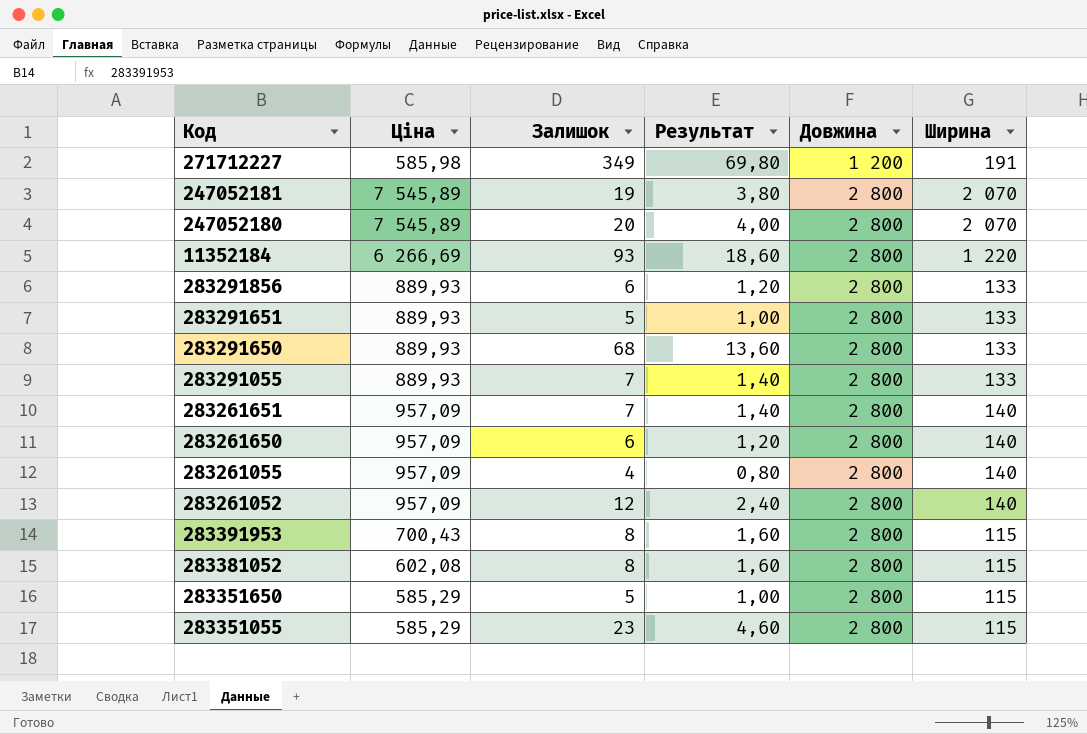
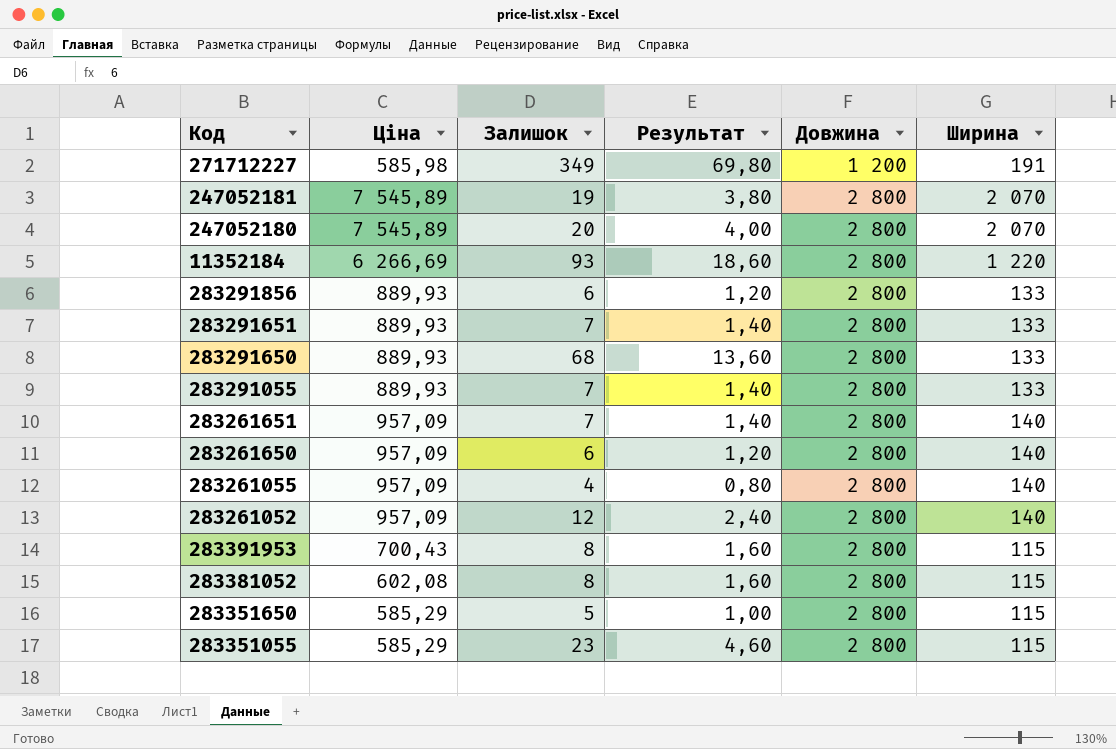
283291651 | Залишок: 5 -> 7
283291651 | Результат: 1,00 -> 1,40

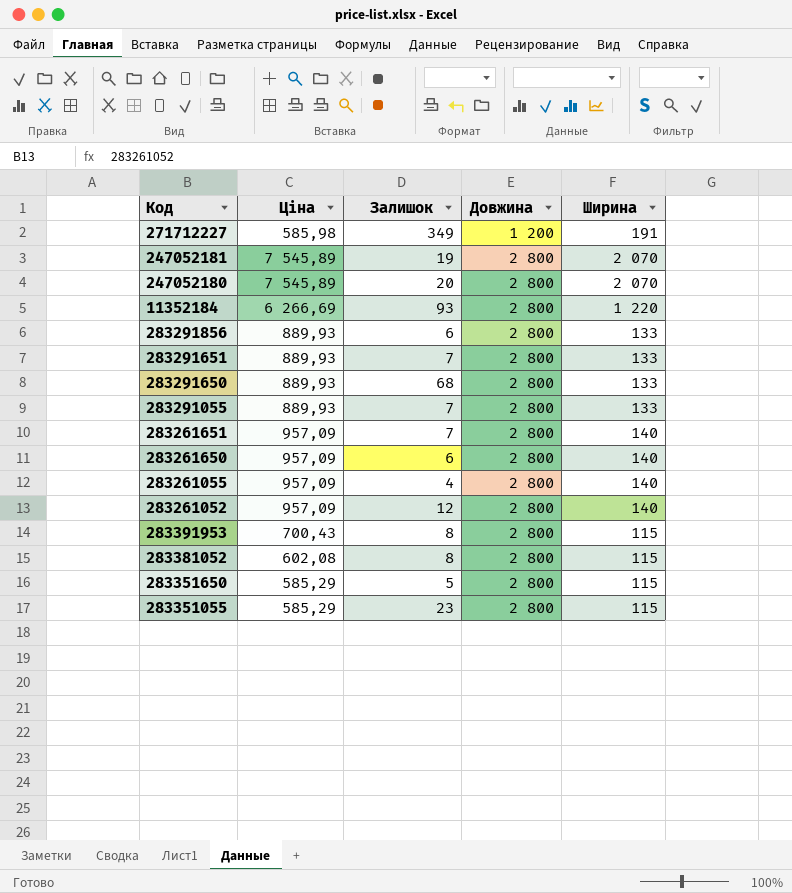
column Результат | formula: [Залишок] * 0,2 -> none

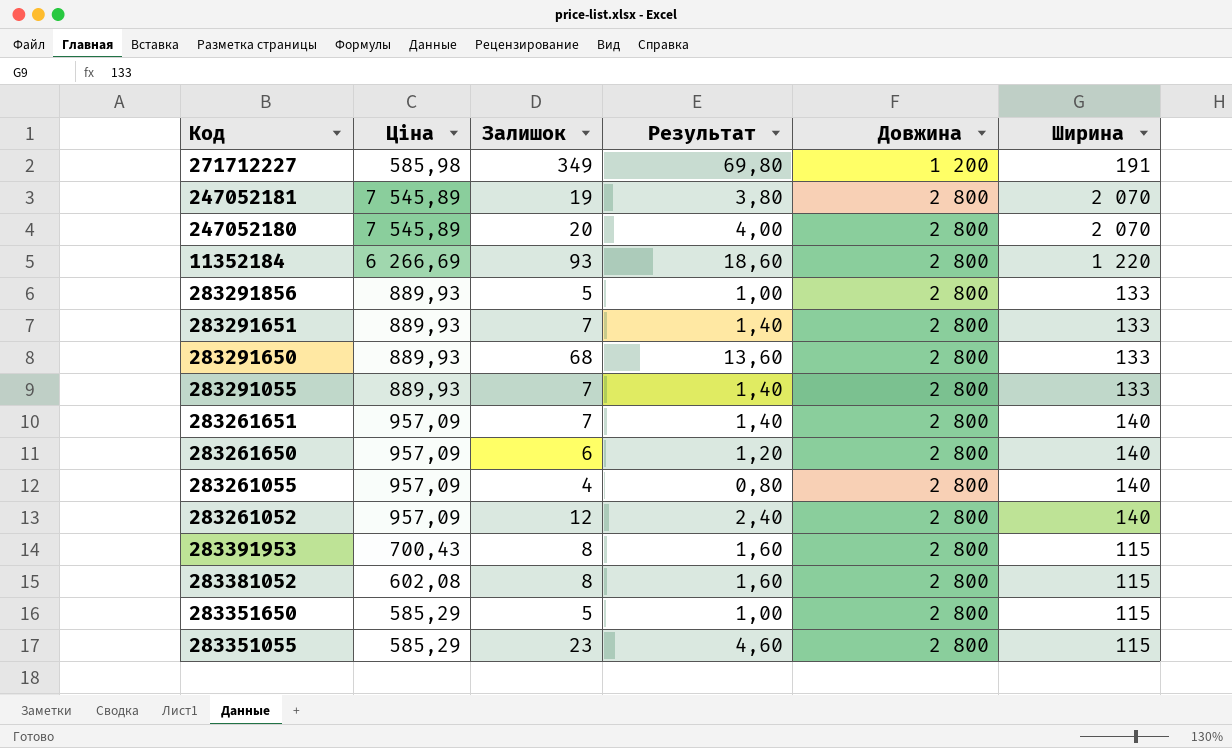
column Результат | formula: none -> [Залишок] * 0,2
283291856 | Залишок: 6 -> 5

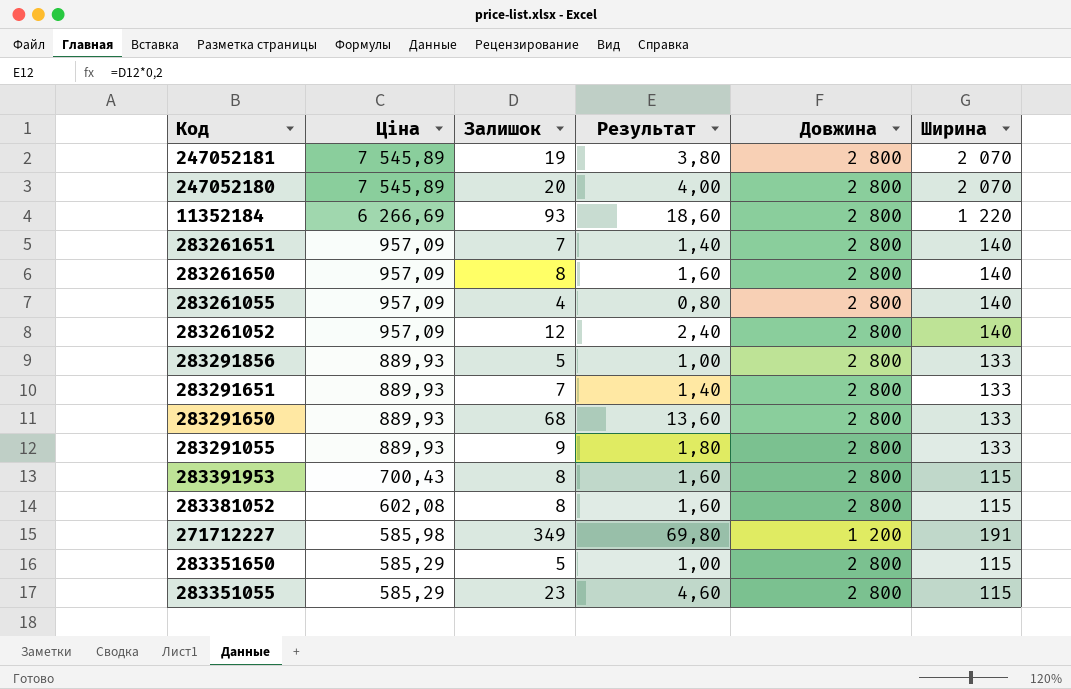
row order: Довжина ascending -> Ціна descending
283261650 | Залишок: 6 -> 8
283261650 | Результат: 1,20 -> 1,60
283291055 | Залишок: 7 -> 9
283291055 | Результат: 1,40 -> 1,80

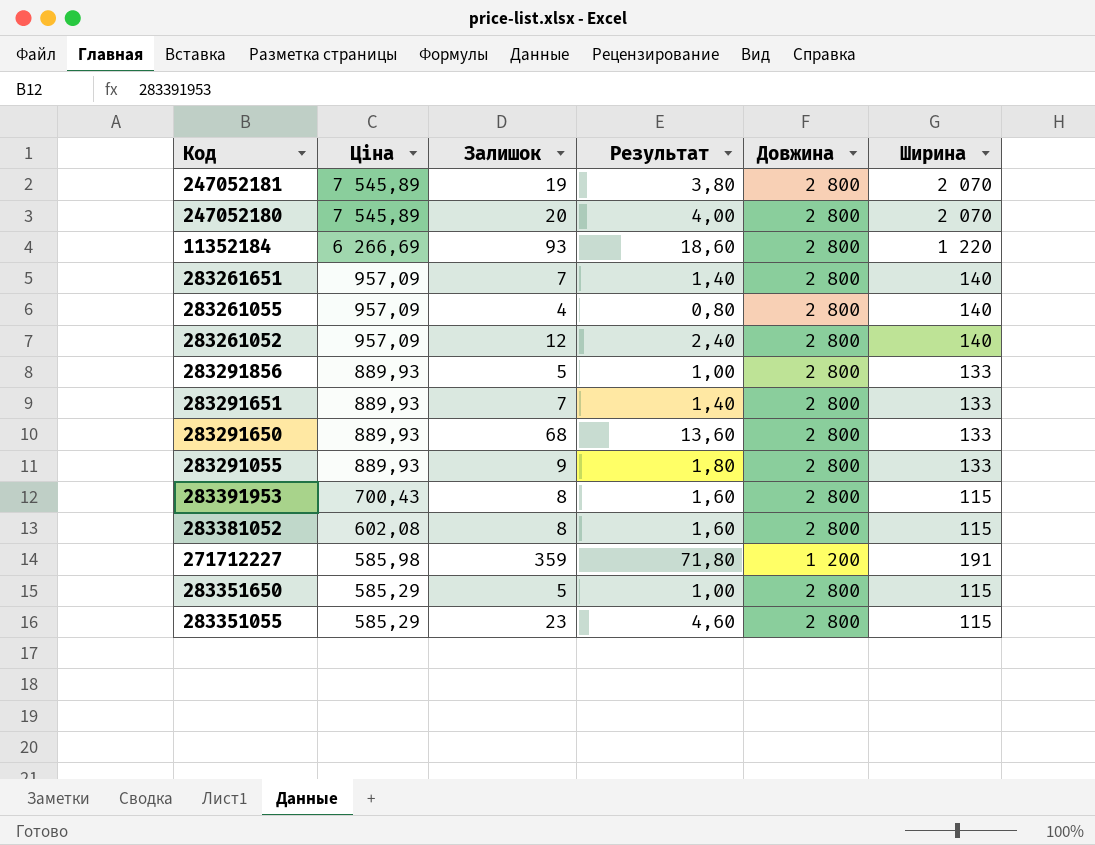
row 283261650: 957,09 | 8 | 1,60 | 2 800 | 140 -> none
271712227 | Залишок: 349 -> 359
271712227 | Результат: 69,80 -> 71,80

